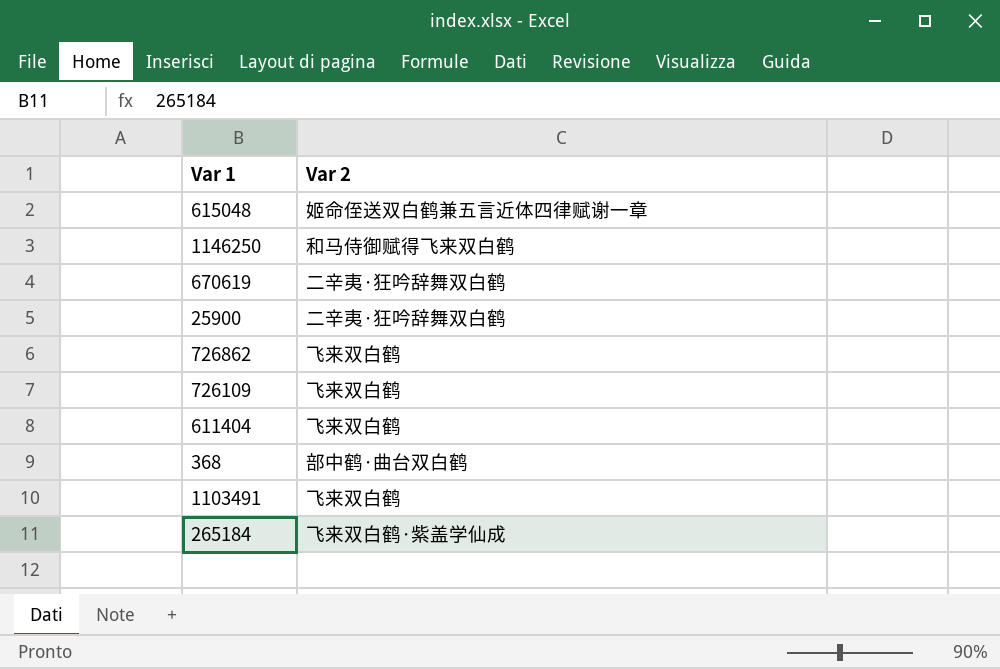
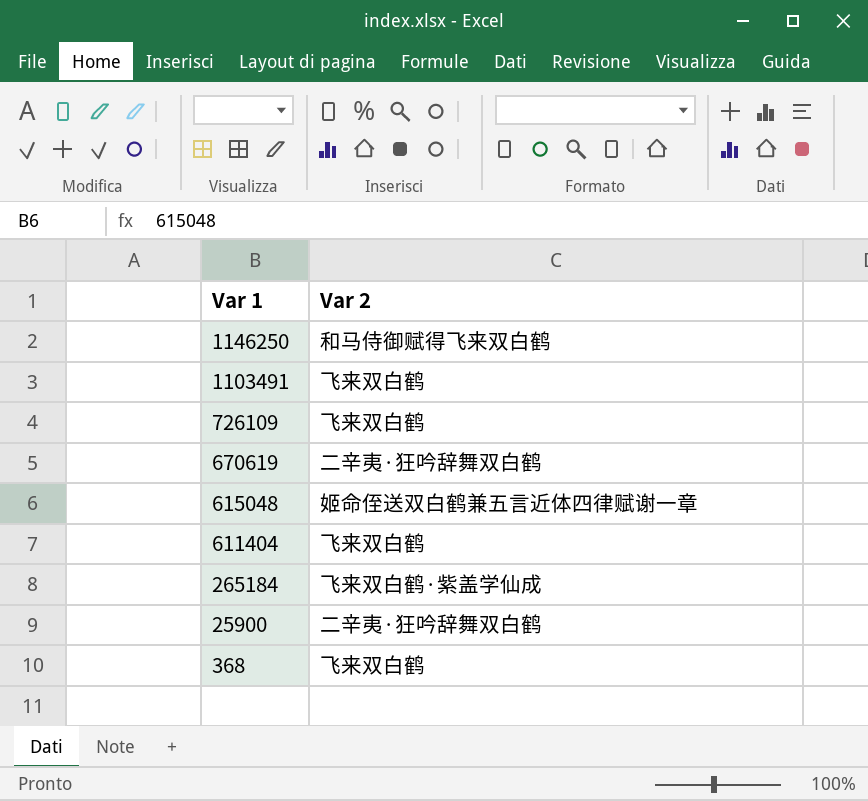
row order: none -> Var 1 descending
row 726862: 飞来双白鹤 -> none
368 | Var 2: 部中鹤·曲台双白鹤 -> 飞来双白鹤

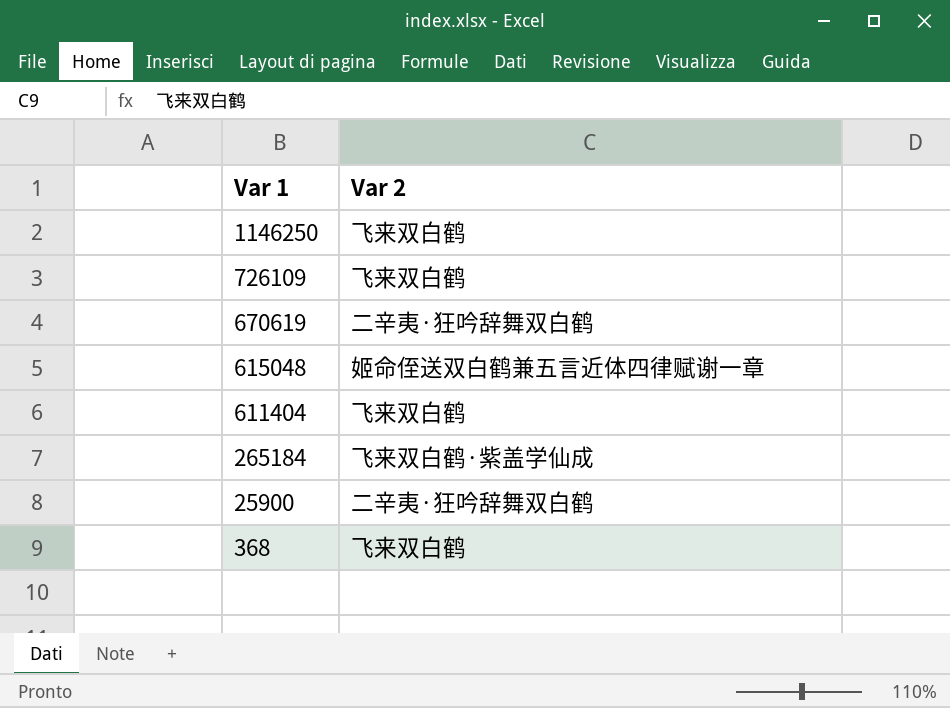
row 1103491: 飞来双白鹤 -> none
1146250 | Var 2: 和马侍御赋得飞来双白鹤 -> 飞来双白鹤

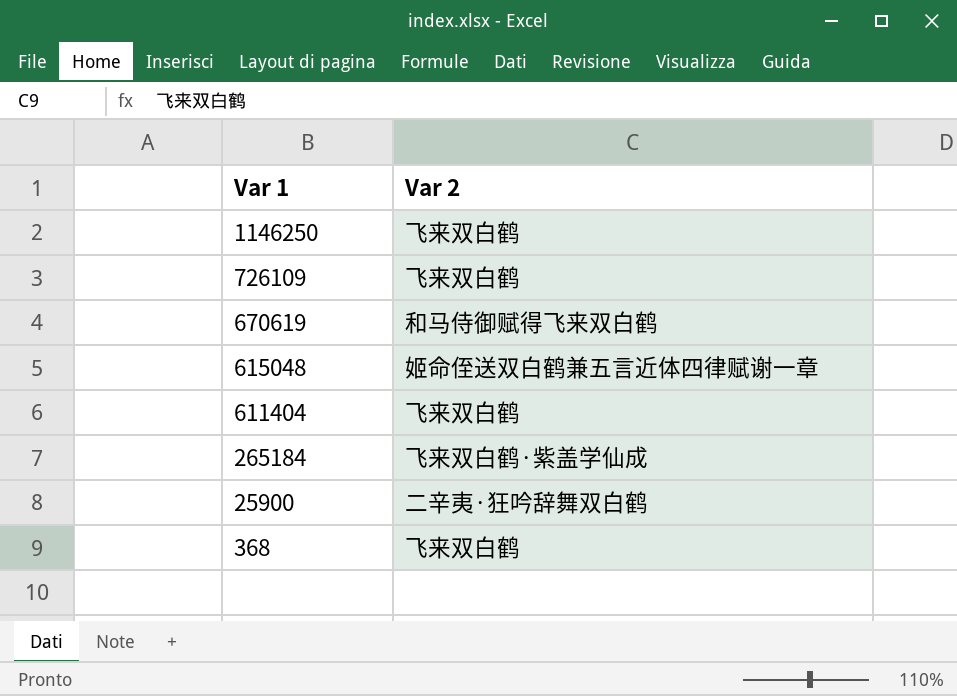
670619 | Var 2: 二辛夷·狂吟辞舞双白鹤 -> 和马侍御赋得飞来双白鹤

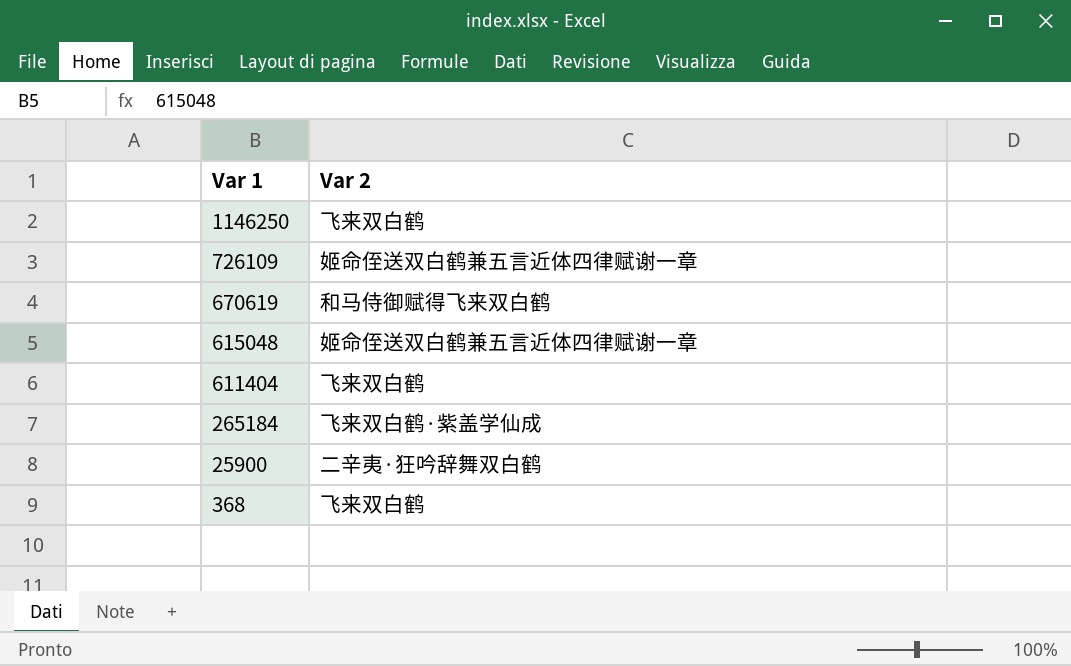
726109 | Var 2: 飞来双白鹤 -> 姬命侄送双白鹤兼五言近体四律赋谢一章

